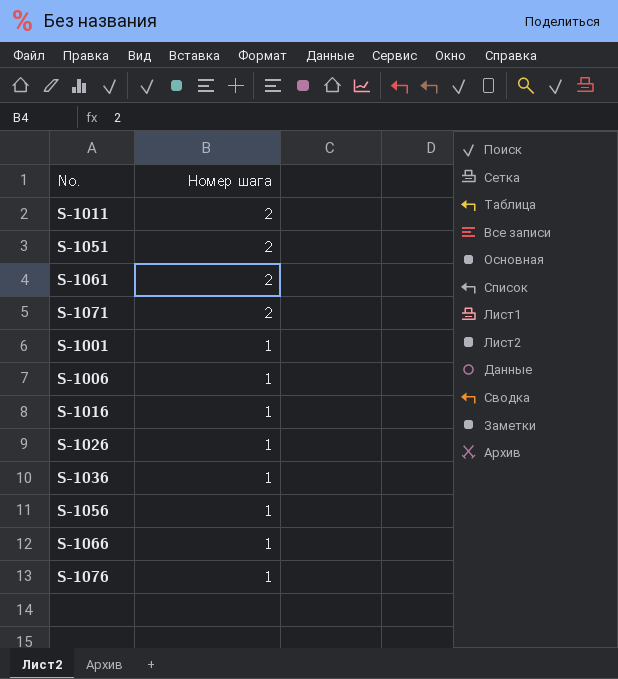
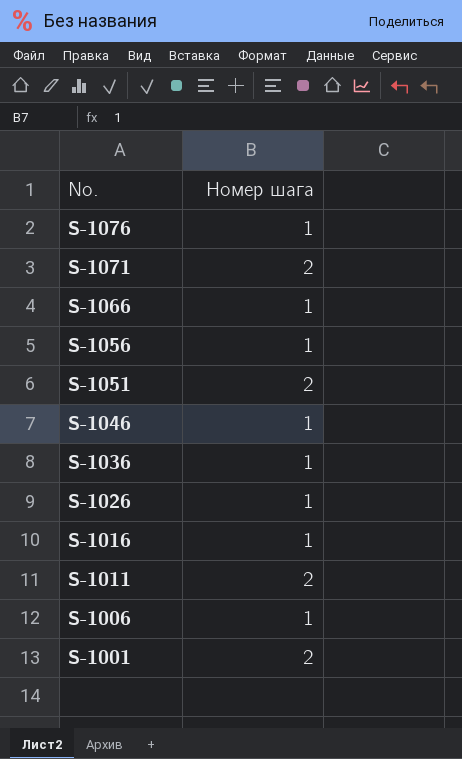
row order: Номер шага descending -> No. descending
row S-1061: 2 -> none
row S-1046: none -> 1
S-1001 | Номер шага: 1 -> 2

